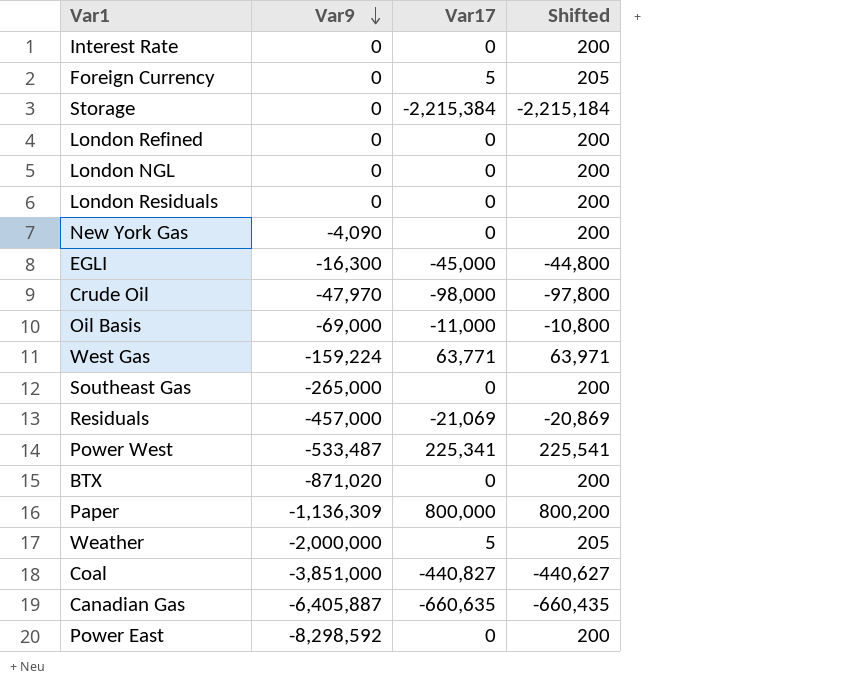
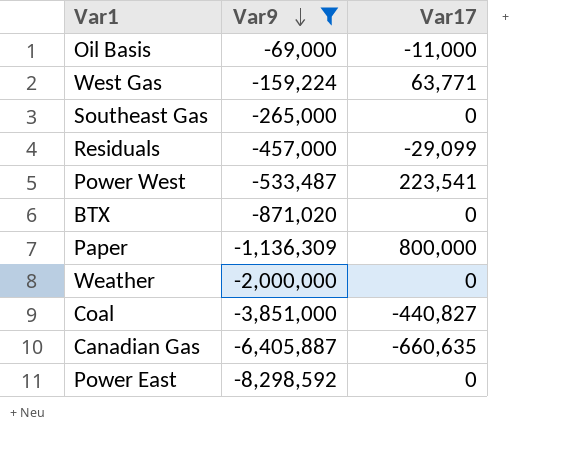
filter: none -> Var9 <= -69,000
column Shifted | formula: [Var17] + 200 -> none
Residuals | Var17: -21,069 -> -29,099
Power West | Var17: 225,341 -> 223,541
Weather | Var17: 5 -> 0

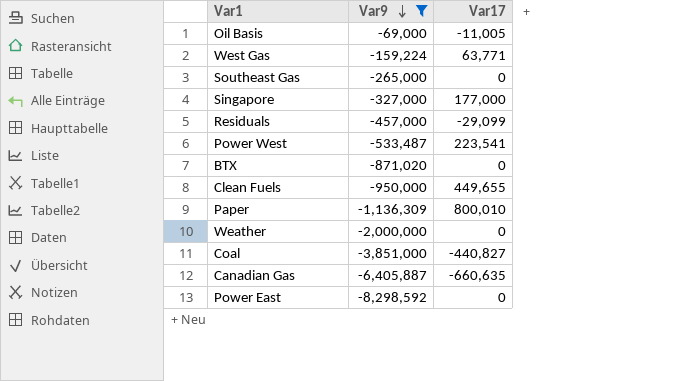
Oil Basis | Var17: -11,000 -> -11,005
row Singapore: none -> -327,000 | 177,000
row Clean Fuels: none -> -950,000 | 449,655
Paper | Var17: 800,000 -> 800,010

